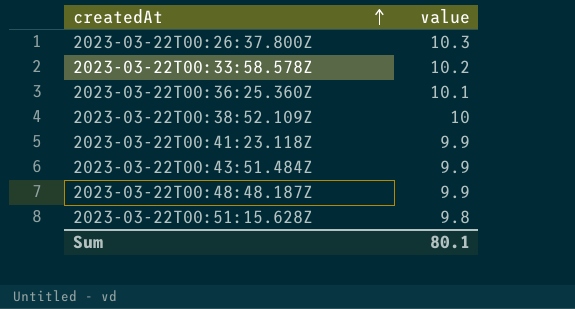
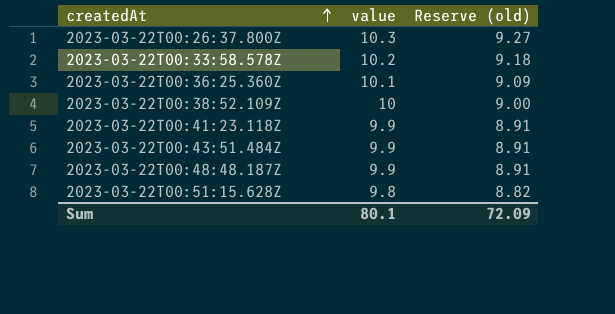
column Reserve (old) | formula: none -> [value] * 0.9

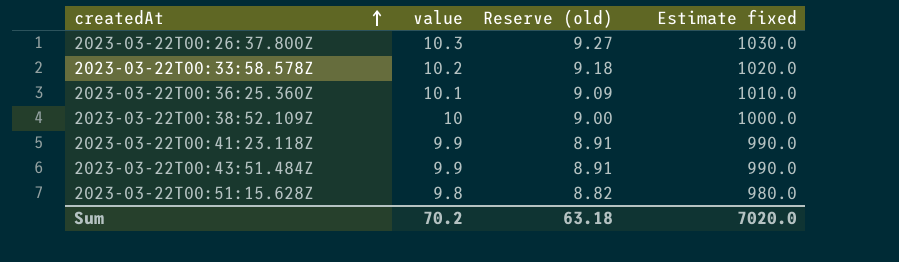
column Estimate fixed | formula: none -> [value] * 100
row 2023-03-22T00:48:48.187Z: 9.9 | 8.91 -> none
Sum | value: 80.1 -> 70.2
Sum | Reserve (old): 72.09 -> 63.18

